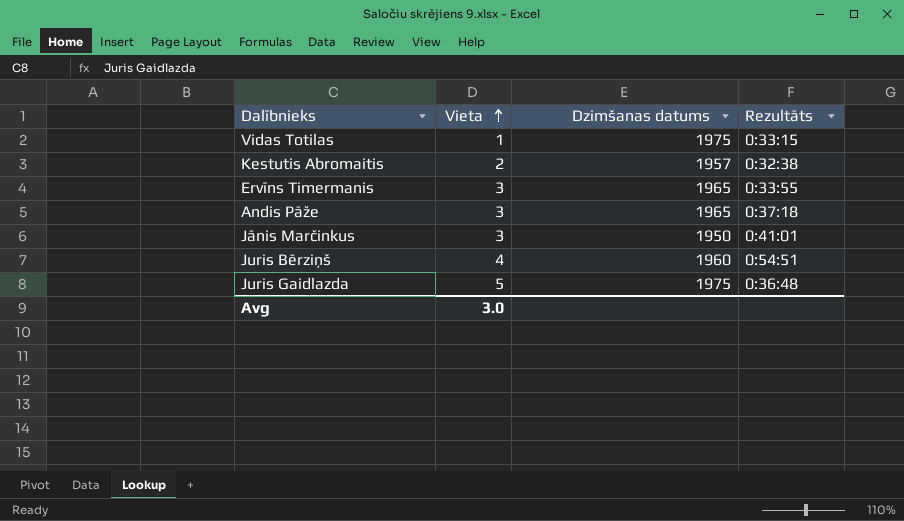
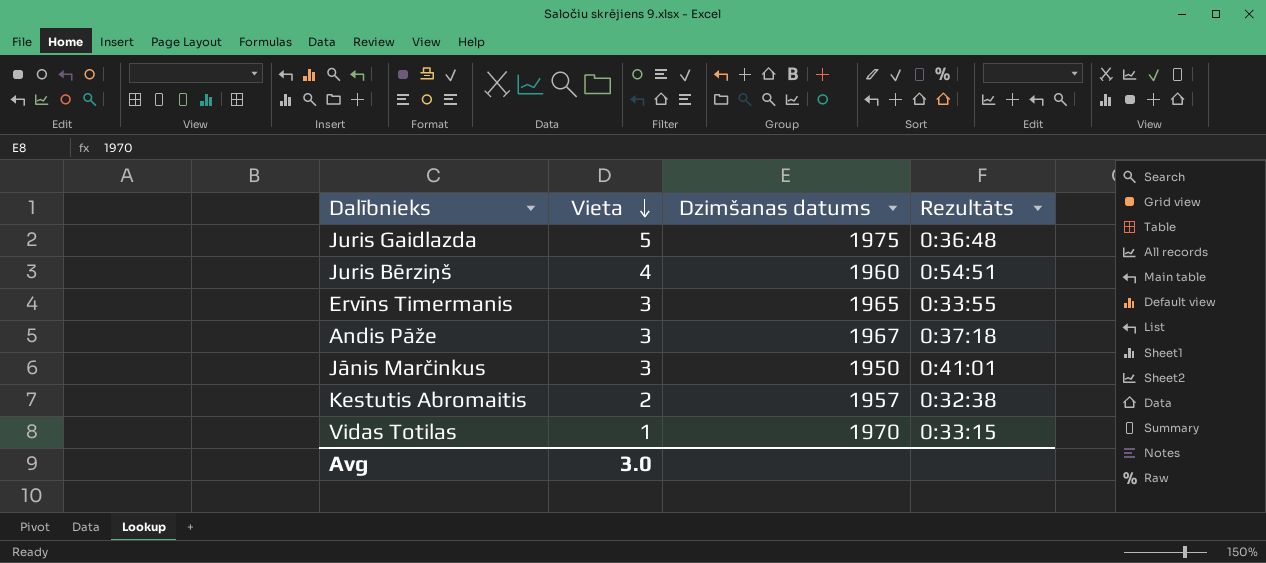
row order: Vieta ascending -> Vieta descending
Andis Pāže | Dzimšanas datums: 1965 -> 1967
Vidas Totilas | Dzimšanas datums: 1975 -> 1970

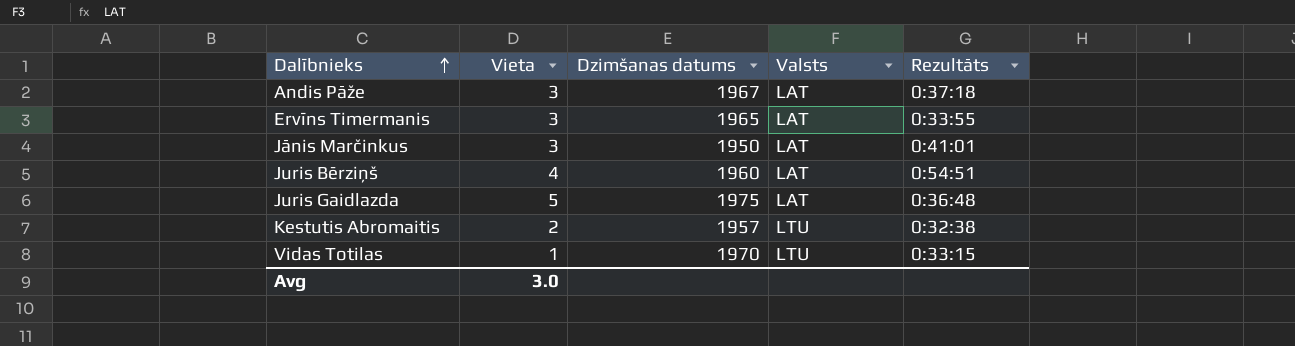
row order: Vieta descending -> Dalībnieks ascending
column Valsts | position: none -> 4

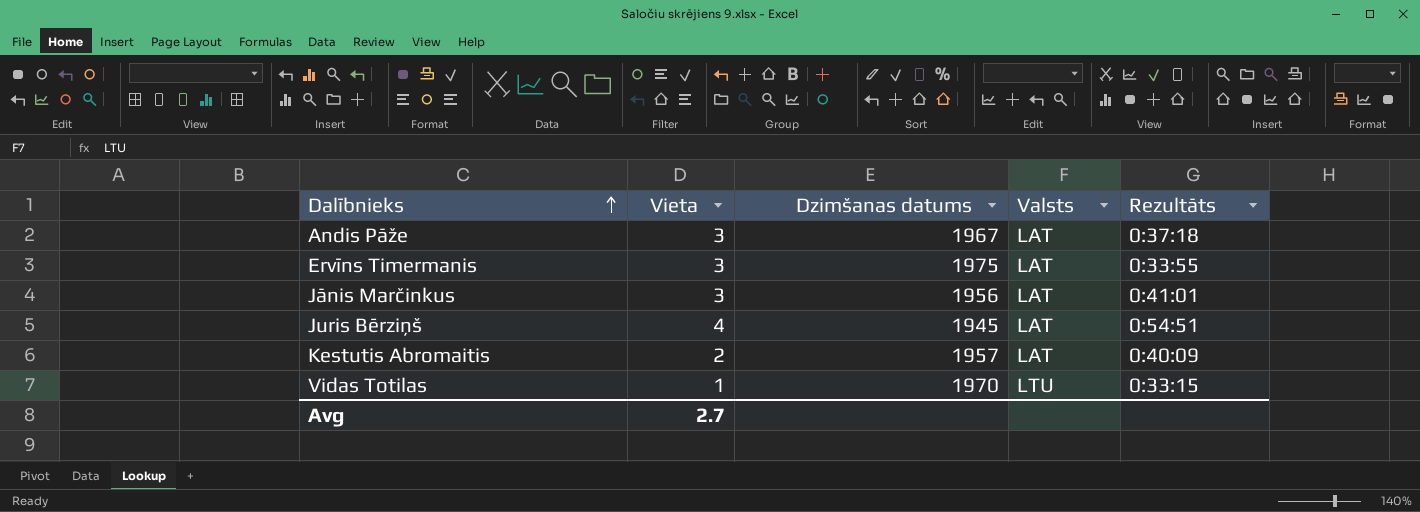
row Juris Gaidlazda: 5 | 1975 | LAT | 0:36:48 -> none
Ervīns Timermanis | Dzimšanas datums: 1965 -> 1975
Jānis Marčinkus | Dzimšanas datums: 1950 -> 1956
Juris Bērziņš | Dzimšanas datums: 1960 -> 1945
Kestutis Abromaitis | Valsts: LTU -> LAT
Kestutis Abromaitis | Rezultāts: 0:32:38 -> 0:40:09
Avg | Vieta: 3.0 -> 2.7

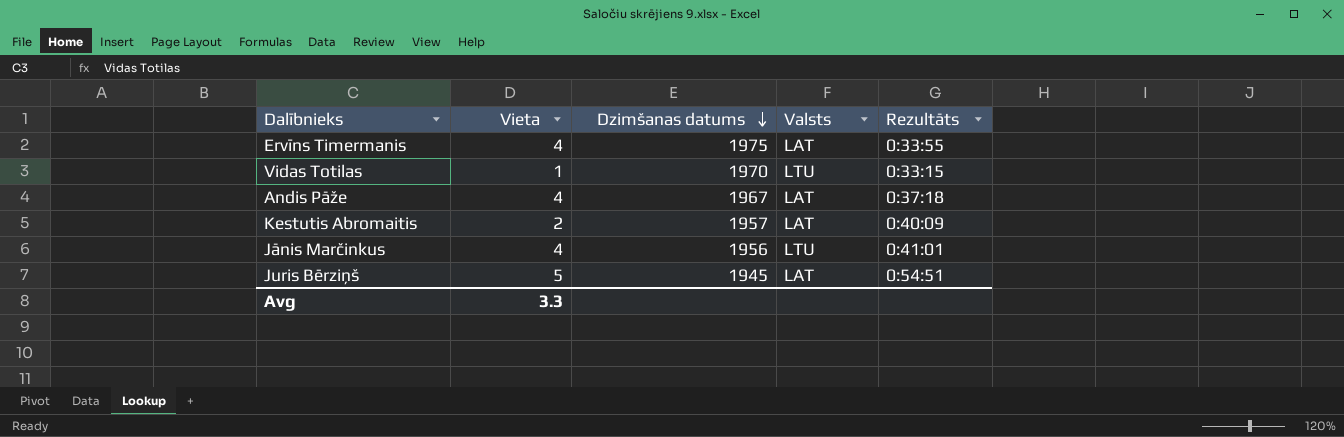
row order: Dalībnieks ascending -> Dzimšanas datums descending
Ervīns Timermanis | Vieta: 3 -> 4
Andis Pāže | Vieta: 3 -> 4
Jānis Marčinkus | Vieta: 3 -> 4
Jānis Marčinkus | Valsts: LAT -> LTU
Juris Bērziņš | Vieta: 4 -> 5
Avg | Vieta: 2.7 -> 3.3

